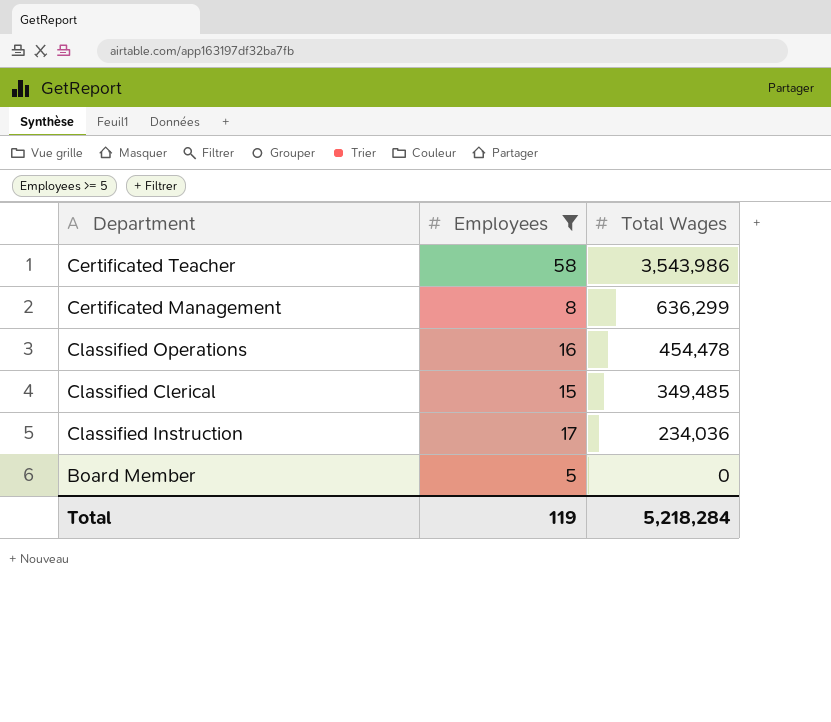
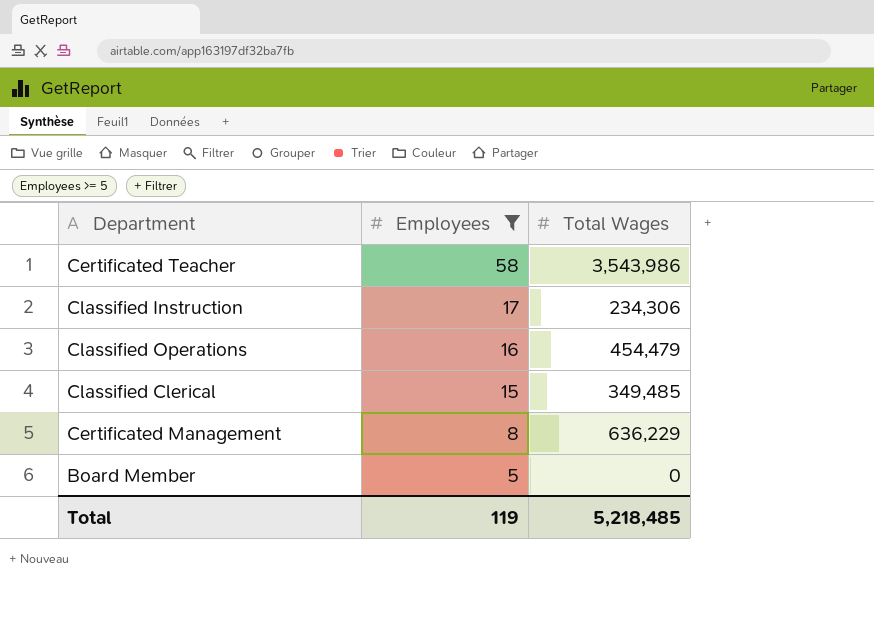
row order: Total Wages descending -> Employees descending
Classified Instruction | Total Wages: 234,036 -> 234,306
Classified Operations | Total Wages: 454,478 -> 454,479
Certificated Management | Total Wages: 636,299 -> 636,229
Total | Total Wages: 5,218,284 -> 5,218,485

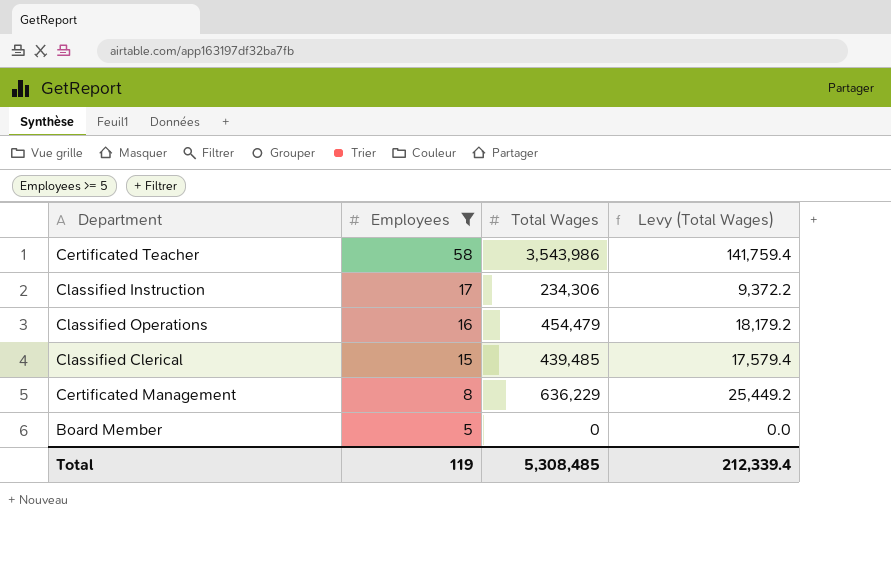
column Levy (Total Wages) | formula: none -> [Total Wages] * 0.04
Classified Clerical | Total Wages: 349,485 -> 439,485
Total | Total Wages: 5,218,485 -> 5,308,485

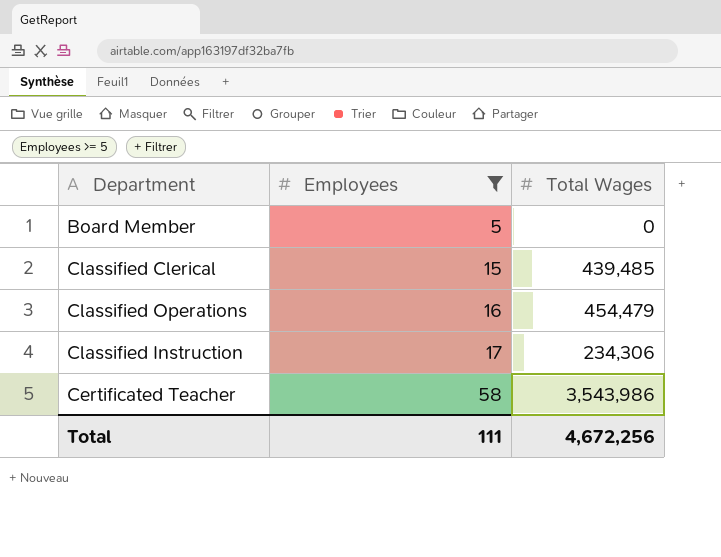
row order: Employees descending -> Employees ascending
column Levy (Total Wages) | formula: [Total Wages] * 0.04 -> none
row Certificated Management: 8 | 636,229 | 25,449.2 -> none
Total | Employees: 119 -> 111
Total | Total Wages: 5,308,485 -> 4,672,256

